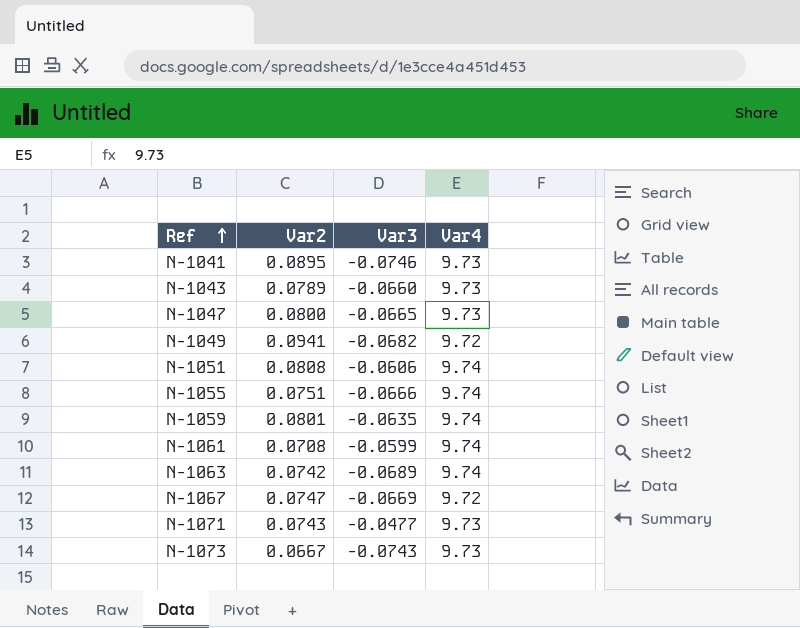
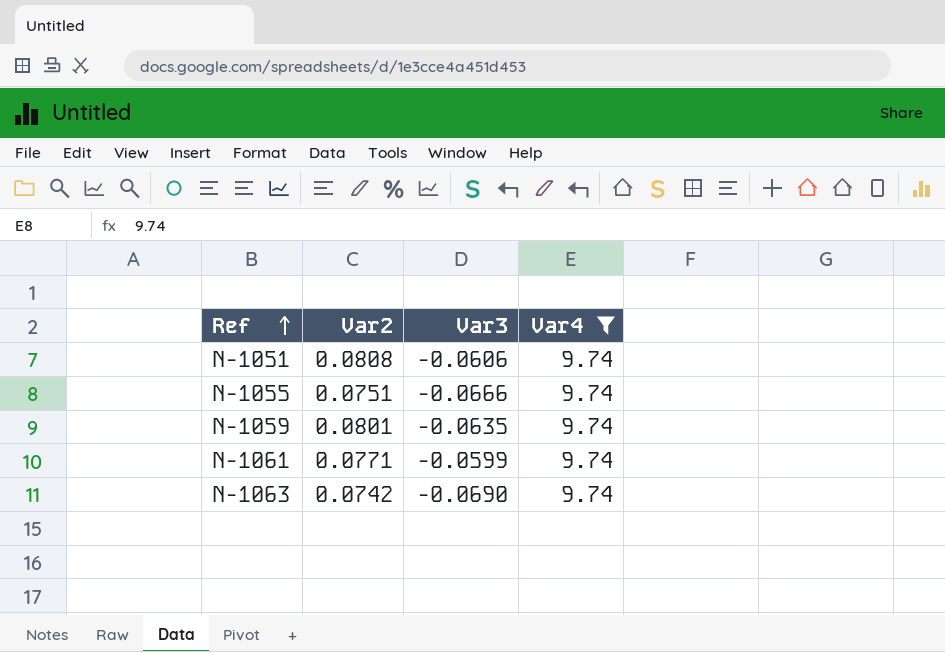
filter: none -> Var4 = 9.74
N-1061 | Var2: 0.0708 -> 0.0771
N-1063 | Var3: -0.0689 -> -0.0690

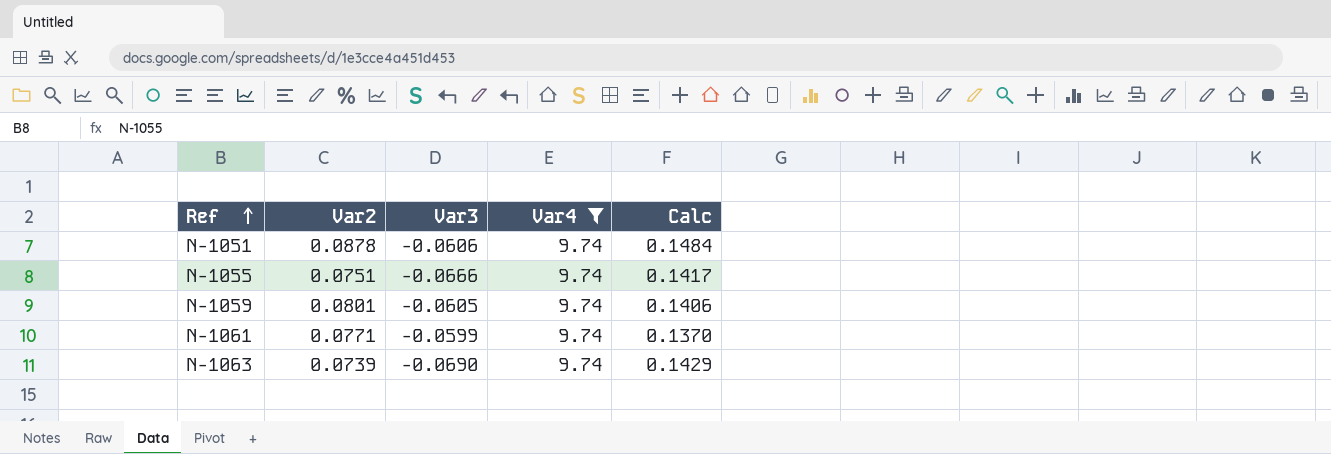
column Calc | formula: none -> [Var2] - [Var3]
N-1051 | Var2: 0.0808 -> 0.0878
N-1059 | Var3: -0.0635 -> -0.0605
N-1063 | Var2: 0.0742 -> 0.0739

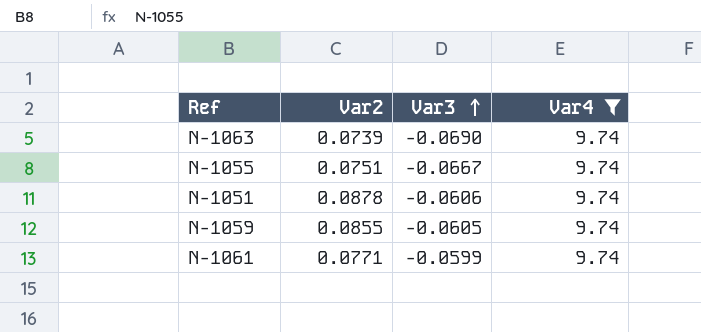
row order: Ref ascending -> Var3 ascending
column Calc | formula: [Var2] - [Var3] -> none
N-1055 | Var3: -0.0666 -> -0.0667
N-1059 | Var2: 0.0801 -> 0.0855

